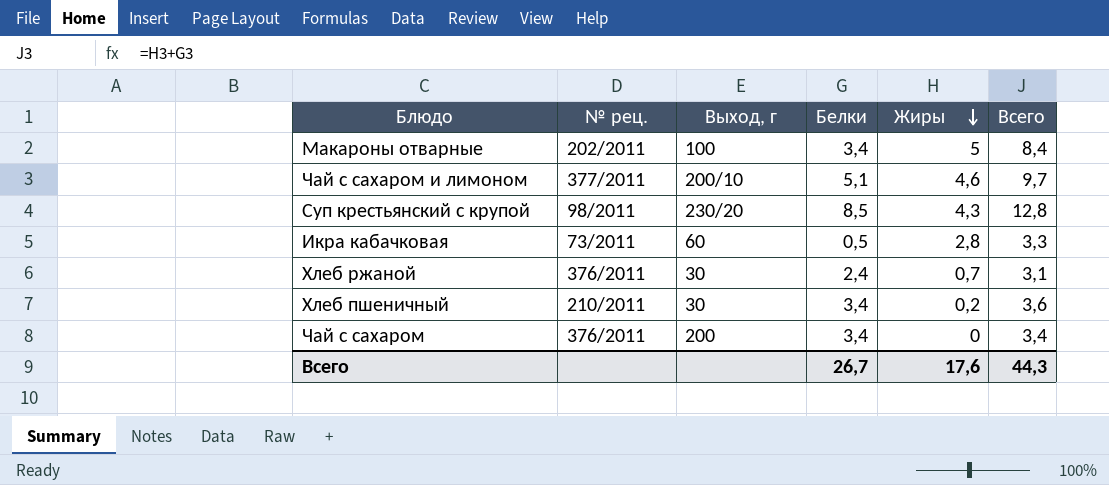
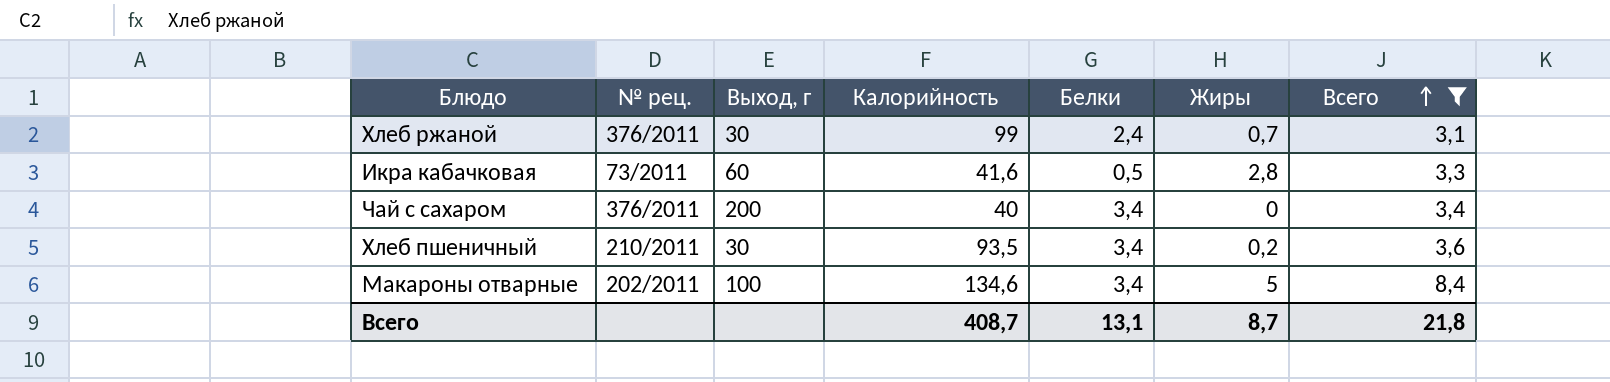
filter: none -> Всего <= 8,4
row order: Жиры descending -> Всего ascending
column Калорийность | position: none -> 4
Всего | Белки: 26,7 -> 13,1
Всего | Жиры: 17,6 -> 8,7
Всего | Всего: 44,3 -> 21,8

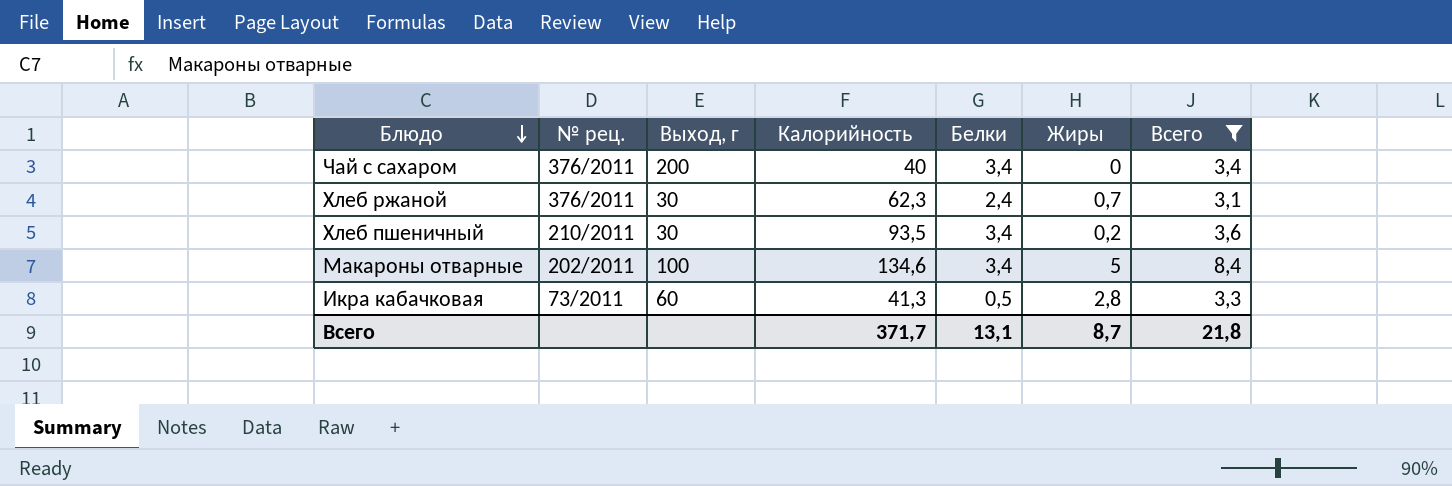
row order: Всего ascending -> Блюдо descending
Хлеб ржаной | Калорийность: 99 -> 62,3
Икра кабачковая | Калорийность: 41,6 -> 41,3
Всего | Калорийность: 408,7 -> 371,7

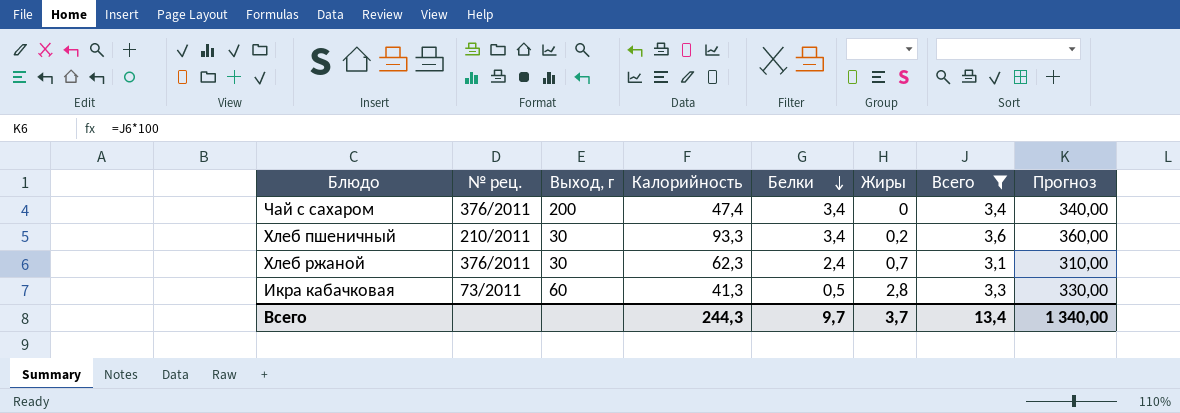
row order: Блюдо descending -> Белки descending
column Прогноз | formula: none -> [Всего] * 100
row Макароны отварные: 202/2011 | 100 | 134,6 | 3,4 | 5 | 8,4 -> none
Чай с сахаром | Калорийность: 40 -> 47,4
Хлеб пшеничный | Калорийность: 93,5 -> 93,3
Всего | Калорийность: 371,7 -> 244,3
Всего | Белки: 13,1 -> 9,7
Всего | Жиры: 8,7 -> 3,7
Всего | Всего: 21,8 -> 13,4

